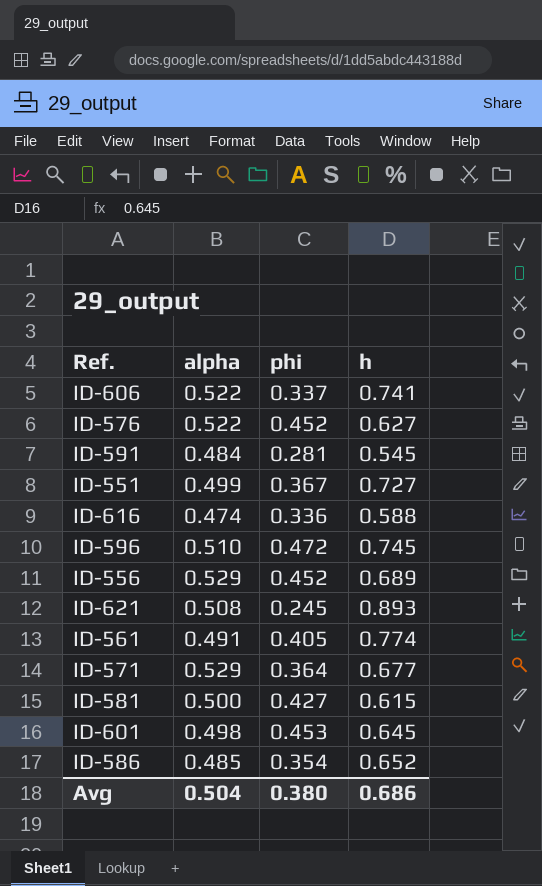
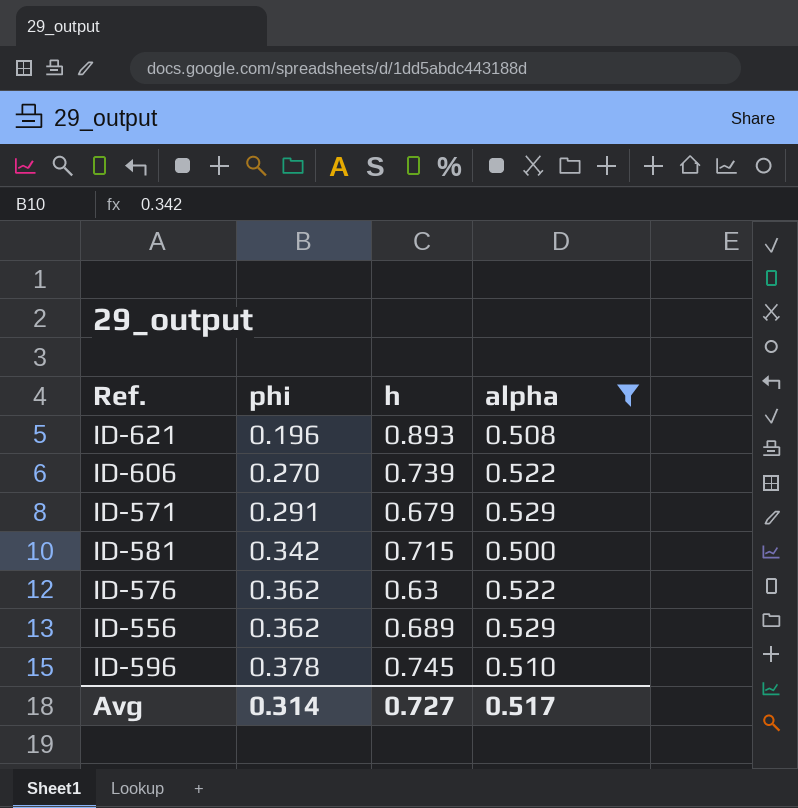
filter: none -> alpha >= 0.500
row order: none -> phi ascending
column alpha | position: 2 -> 4
ID-621 | phi: 0.245 -> 0.196
ID-606 | phi: 0.337 -> 0.270
ID-606 | h: 0.741 -> 0.739
ID-571 | phi: 0.364 -> 0.291
ID-571 | h: 0.677 -> 0.679
ID-581 | phi: 0.427 -> 0.342
ID-581 | h: 0.615 -> 0.715
ID-576 | phi: 0.452 -> 0.362
ID-576 | h: 0.627 -> 0.63
ID-556 | phi: 0.452 -> 0.362
ID-596 | phi: 0.472 -> 0.378
Avg | phi: 0.380 -> 0.314
Avg | h: 0.686 -> 0.727
Avg | alpha: 0.504 -> 0.517

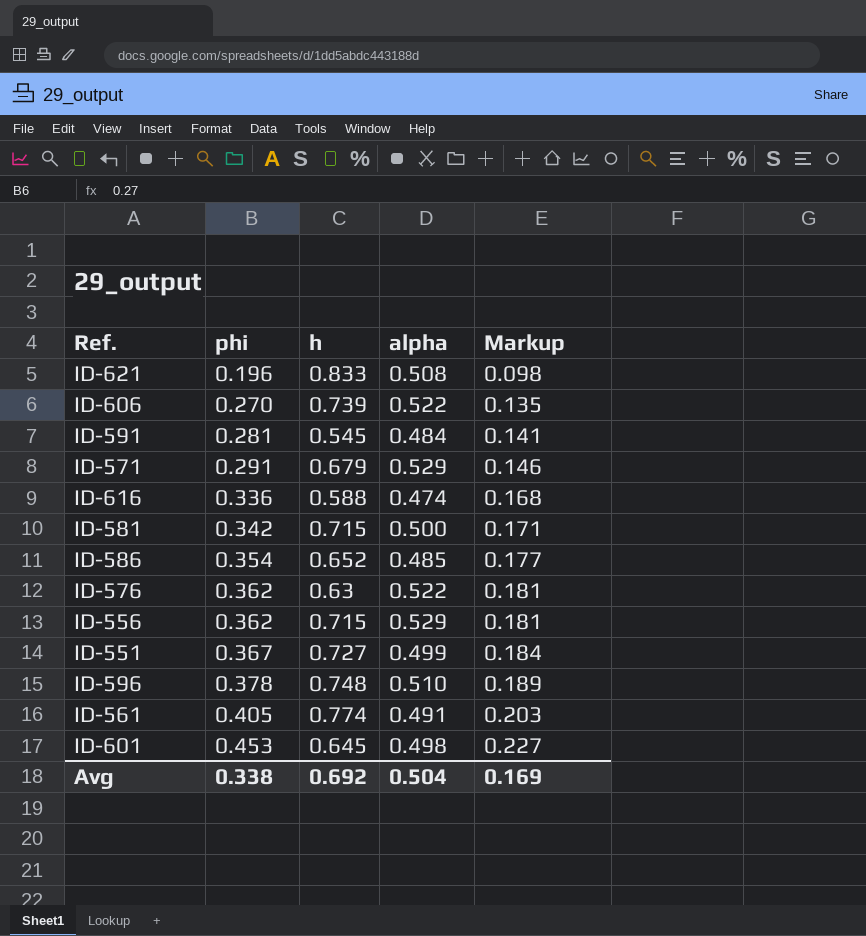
filter: alpha >= 0.500 -> none
column Markup | formula: none -> [phi] * 0.5
ID-621 | h: 0.893 -> 0.833
ID-556 | h: 0.689 -> 0.715
ID-596 | h: 0.745 -> 0.748
Avg | phi: 0.314 -> 0.338
Avg | h: 0.727 -> 0.692
Avg | alpha: 0.517 -> 0.504

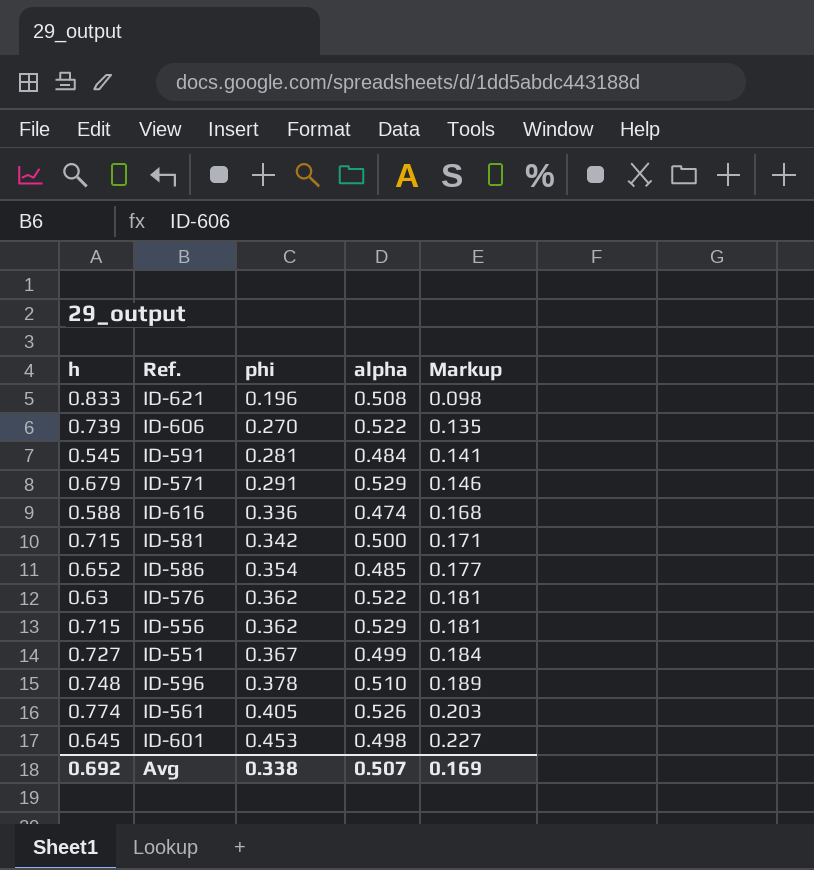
column h | position: 3 -> 1
ID-561 | alpha: 0.491 -> 0.526
Avg | alpha: 0.504 -> 0.507

